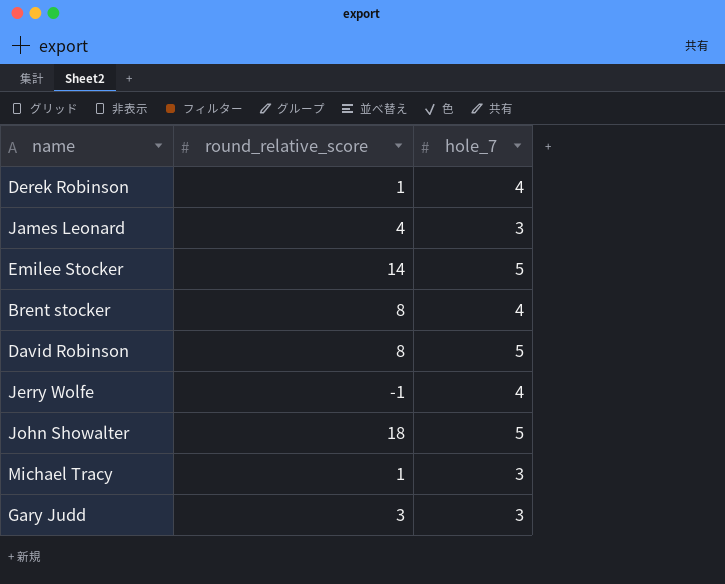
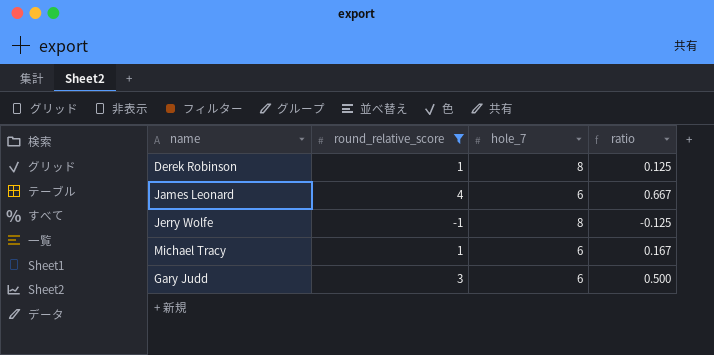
filter: none -> round_relative_score <= 4
column ratio | formula: none -> [round_relative_score] / [hole_7]
Derek Robinson | hole_7: 4 -> 8
James Leonard | hole_7: 3 -> 6
Jerry Wolfe | hole_7: 4 -> 8
Michael Tracy | hole_7: 3 -> 6
Gary Judd | hole_7: 3 -> 6

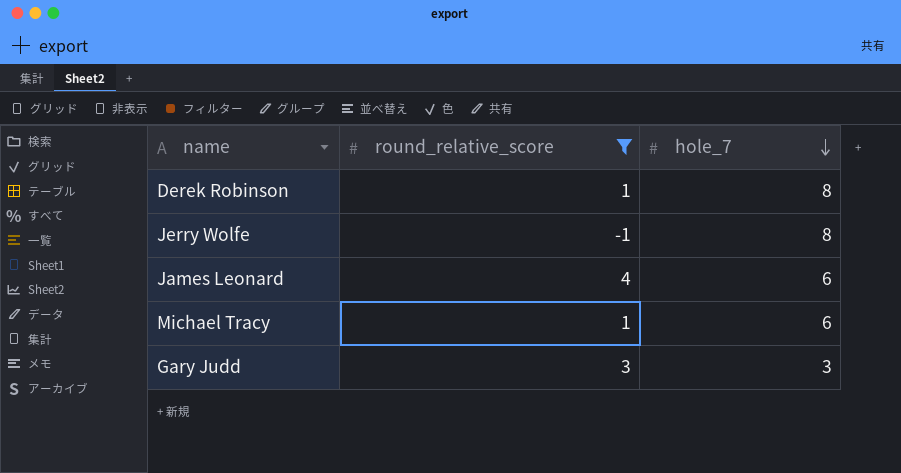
row order: none -> hole_7 descending
column ratio | formula: [round_relative_score] / [hole_7] -> none
Gary Judd | hole_7: 6 -> 3

